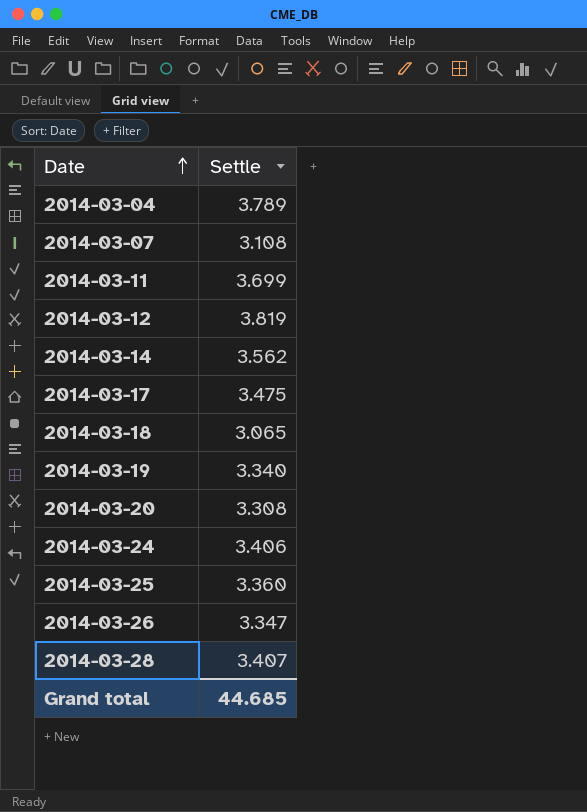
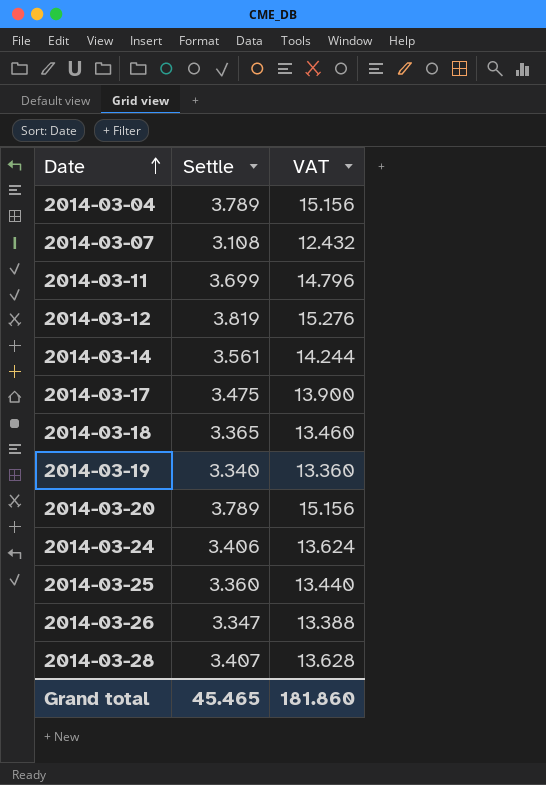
column VAT | formula: none -> [Settle] * 4
2014-03-14 | Settle: 3.562 -> 3.561
2014-03-18 | Settle: 3.065 -> 3.365
2014-03-20 | Settle: 3.308 -> 3.789
Grand total | Settle: 44.685 -> 45.465

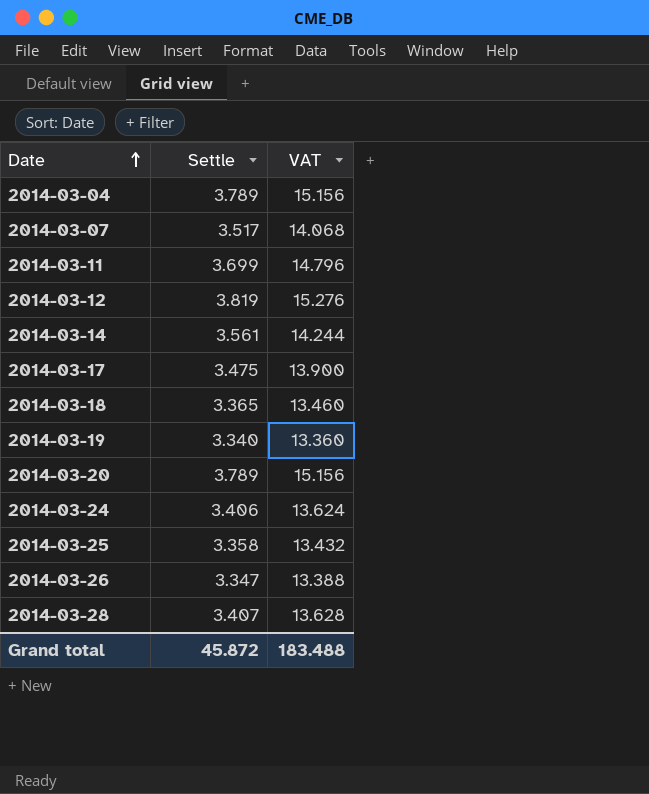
2014-03-07 | Settle: 3.108 -> 3.517
2014-03-07 | VAT: 12.432 -> 14.068
2014-03-25 | Settle: 3.360 -> 3.358
2014-03-25 | VAT: 13.440 -> 13.432
Grand total | Settle: 45.465 -> 45.872
Grand total | VAT: 181.860 -> 183.488

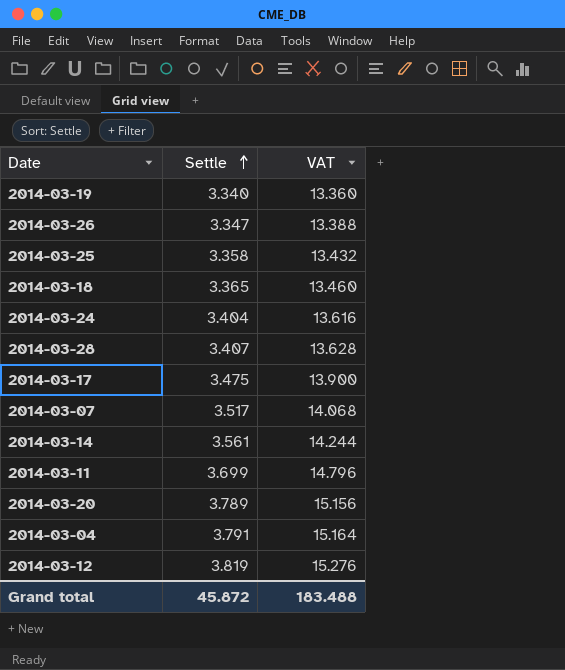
row order: Date ascending -> Settle ascending
2014-03-24 | Settle: 3.406 -> 3.404
2014-03-24 | VAT: 13.624 -> 13.616
2014-03-04 | Settle: 3.789 -> 3.791
2014-03-04 | VAT: 15.156 -> 15.164

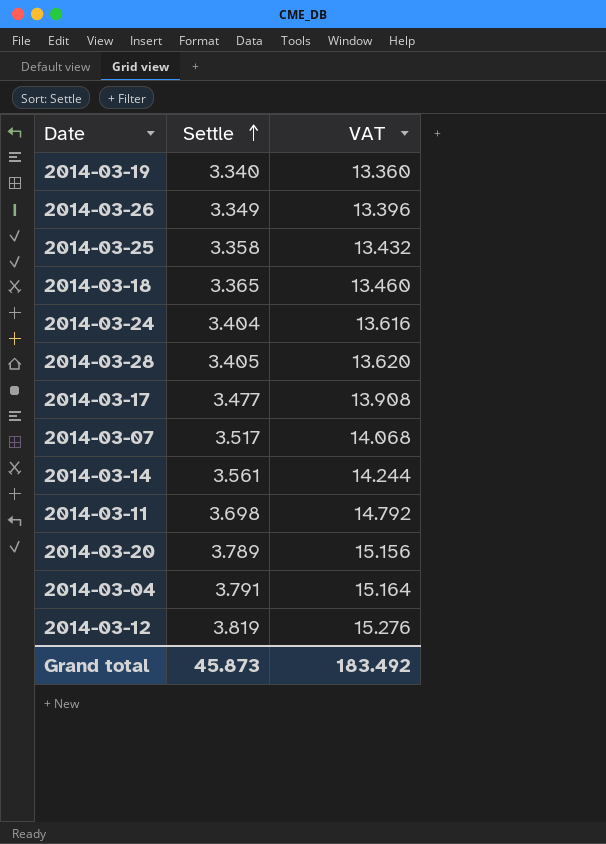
2014-03-26 | Settle: 3.347 -> 3.349
2014-03-26 | VAT: 13.388 -> 13.396
2014-03-28 | Settle: 3.407 -> 3.405
2014-03-28 | VAT: 13.628 -> 13.620
2014-03-17 | Settle: 3.475 -> 3.477
2014-03-17 | VAT: 13.900 -> 13.908
2014-03-11 | Settle: 3.699 -> 3.698
2014-03-11 | VAT: 14.796 -> 14.792
Grand total | Settle: 45.872 -> 45.873
Grand total | VAT: 183.488 -> 183.492

